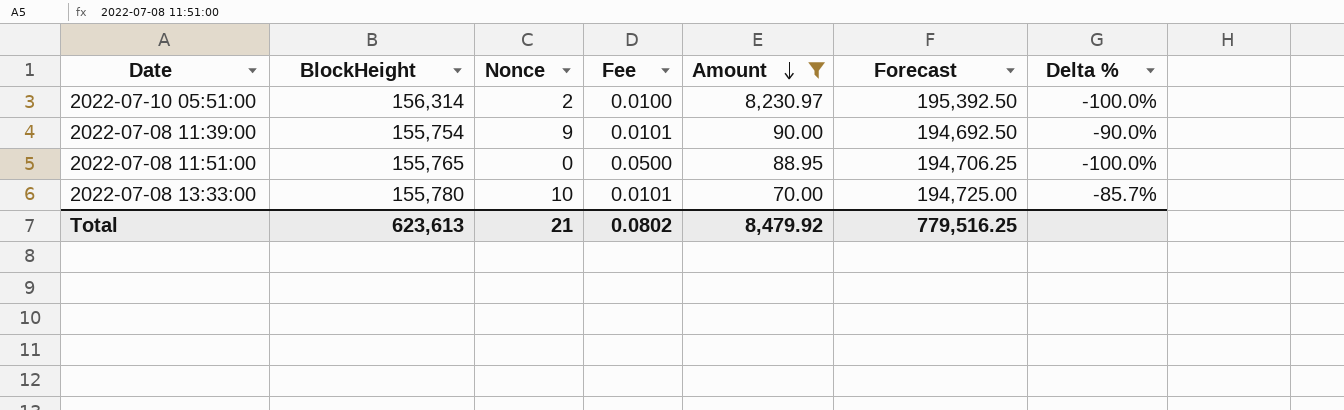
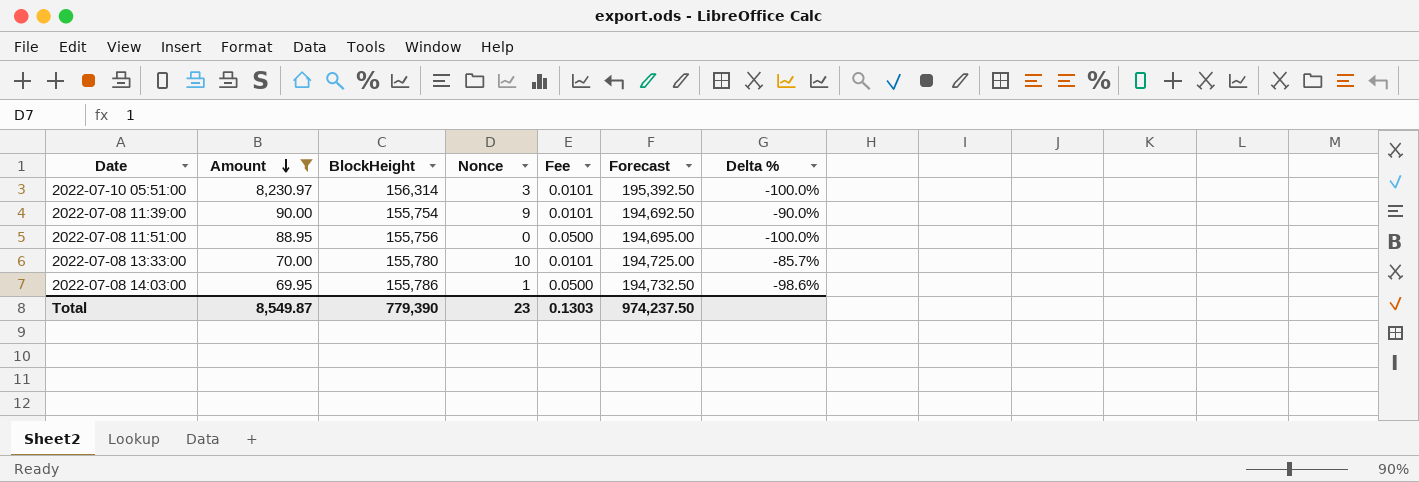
column Amount | position: 5 -> 2
2022-07-10 05:51:00 | Nonce: 2 -> 3
2022-07-10 05:51:00 | Fee: 0.0100 -> 0.0101
2022-07-08 11:51:00 | BlockHeight: 155,765 -> 155,756
2022-07-08 11:51:00 | Forecast: 194,706.25 -> 194,695.00
row 2022-07-08 14:03:00: none -> 69.95 | 155,786 | 1 | 0.0500 | 194,732.50 | -98.6%
Total | Amount: 8,479.92 -> 8,549.87
Total | BlockHeight: 623,613 -> 779,390
Total | Nonce: 21 -> 23
Total | Fee: 0.0802 -> 0.1303
Total | Forecast: 779,516.25 -> 974,237.50

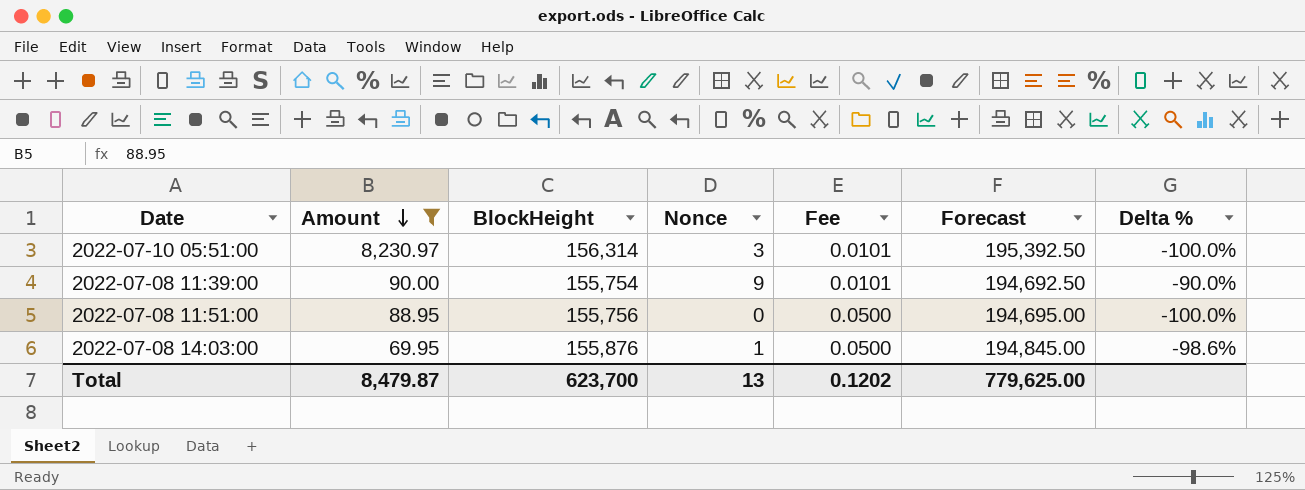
row 2022-07-08 13:33:00: 70.00 | 155,780 | 10 | 0.0101 | 194,725.00 | -85.7% -> none
2022-07-08 14:03:00 | BlockHeight: 155,786 -> 155,876
2022-07-08 14:03:00 | Forecast: 194,732.50 -> 194,845.00
Total | Amount: 8,549.87 -> 8,479.87
Total | BlockHeight: 779,390 -> 623,700
Total | Nonce: 23 -> 13
Total | Fee: 0.1303 -> 0.1202
Total | Forecast: 974,237.50 -> 779,625.00

